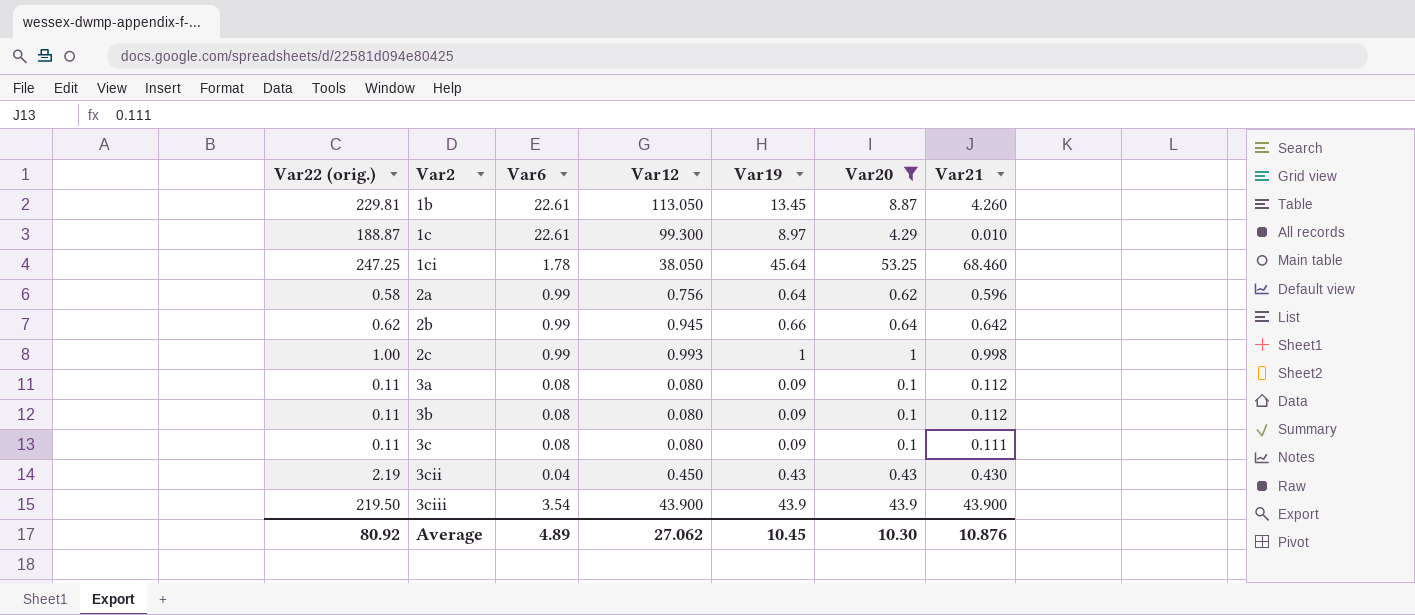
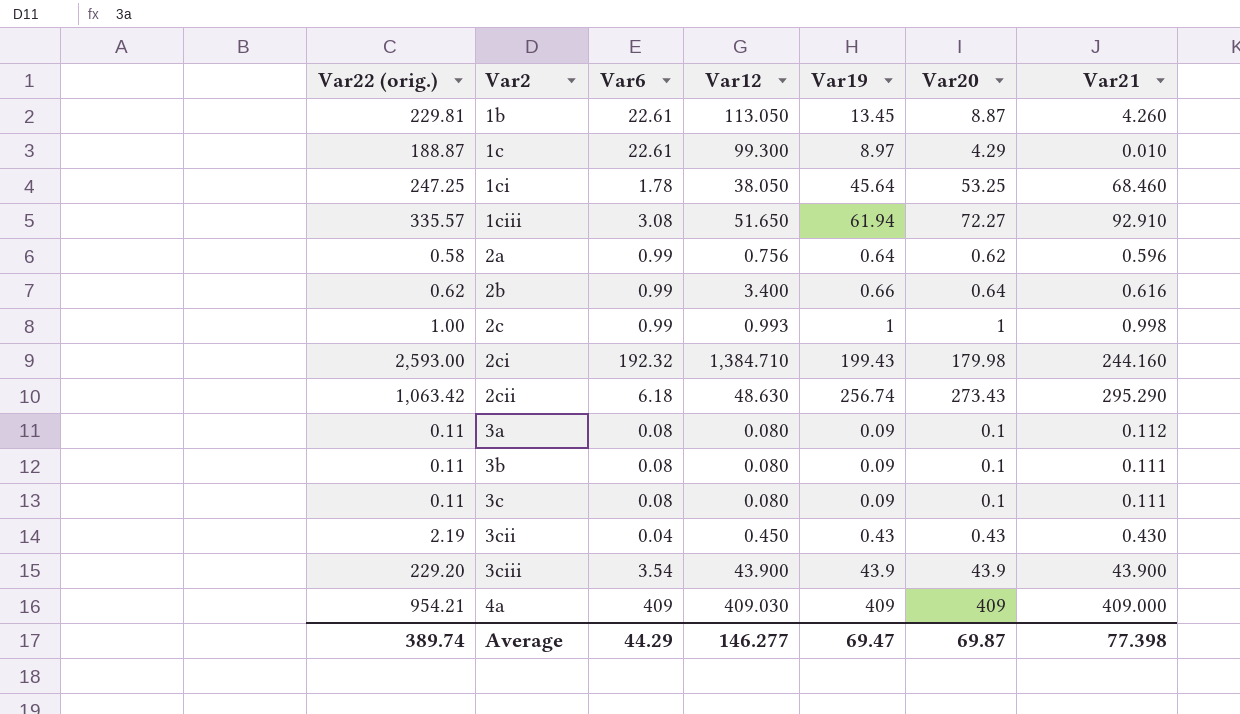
filter: Var20 <= 53.25 -> none
2b | Var12: 0.945 -> 3.400
2b | Var21: 0.642 -> 0.616
3b | Var21: 0.112 -> 0.111
3ciii | Var22 (orig.): 219.50 -> 229.20
Average | Var22 (orig.): 80.92 -> 389.74
Average | Var6: 4.89 -> 44.29
Average | Var12: 27.062 -> 146.277
Average | Var19: 10.45 -> 69.47
Average | Var20: 10.30 -> 69.87
Average | Var21: 10.876 -> 77.398

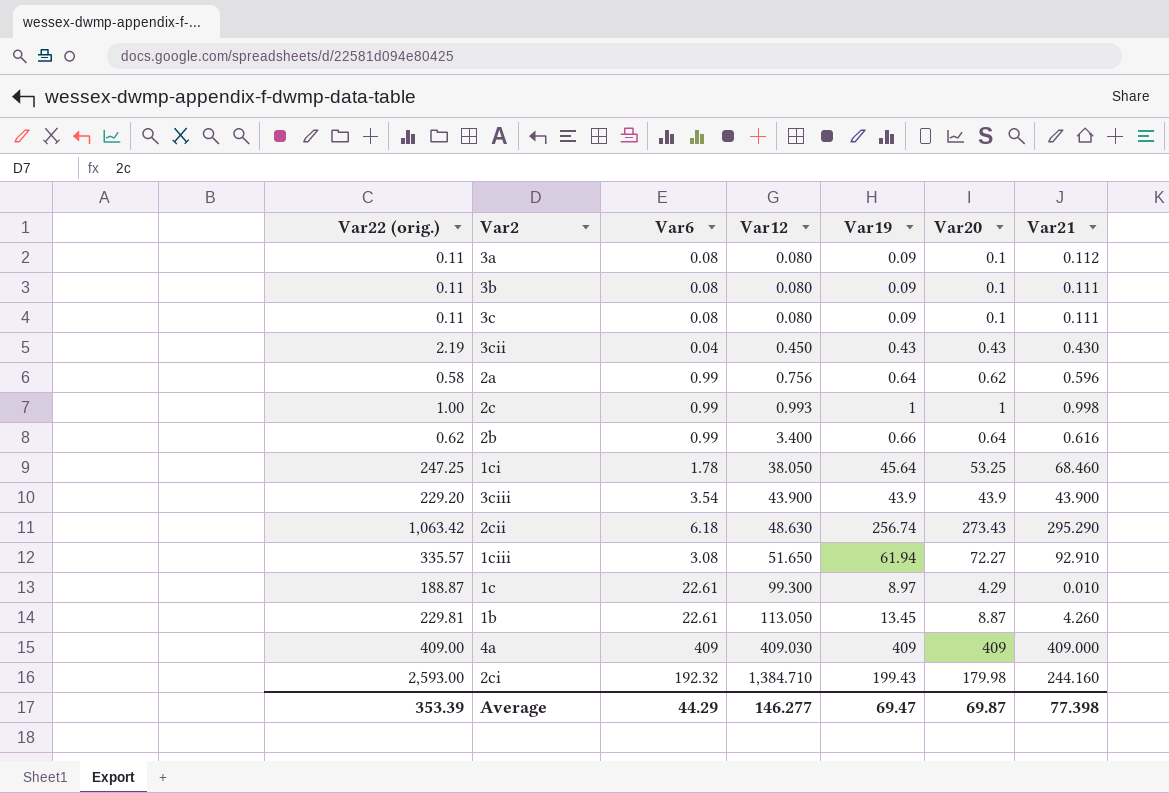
row order: Var2 ascending -> Var12 ascending
4a | Var22 (orig.): 954.21 -> 409.00
Average | Var22 (orig.): 389.74 -> 353.39

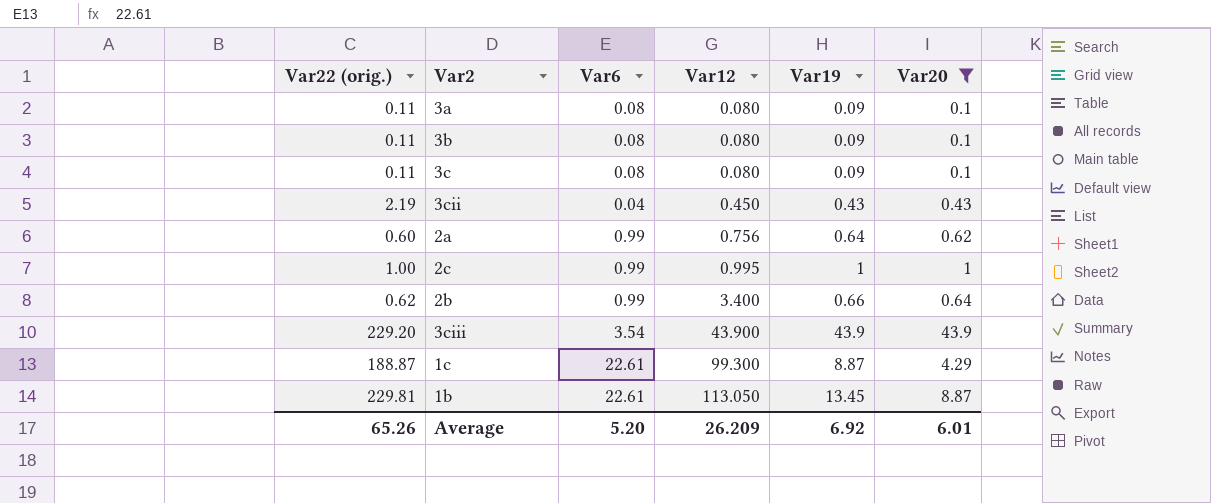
filter: none -> Var20 <= 43.9
column Var21 | position: 7 -> none
2a | Var22 (orig.): 0.58 -> 0.60
2c | Var12: 0.993 -> 0.995
1c | Var19: 8.97 -> 8.87
Average | Var22 (orig.): 353.39 -> 65.26
Average | Var6: 44.29 -> 5.20
Average | Var12: 146.277 -> 26.209
Average | Var19: 69.47 -> 6.92
Average | Var20: 69.87 -> 6.01

